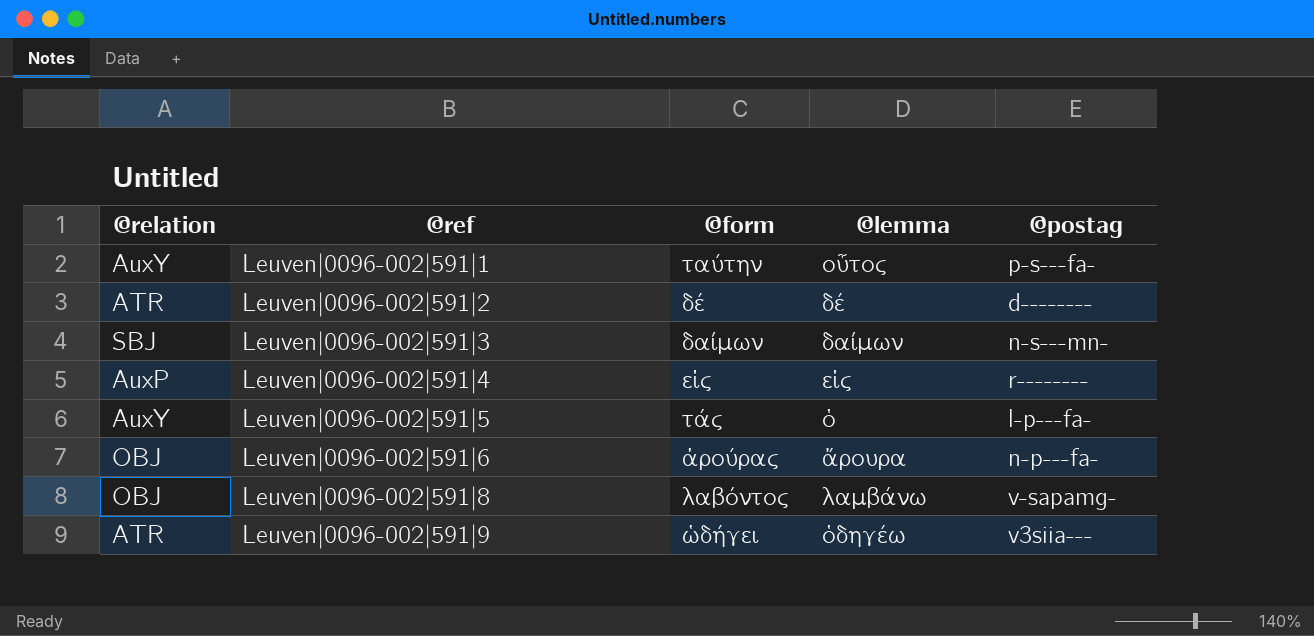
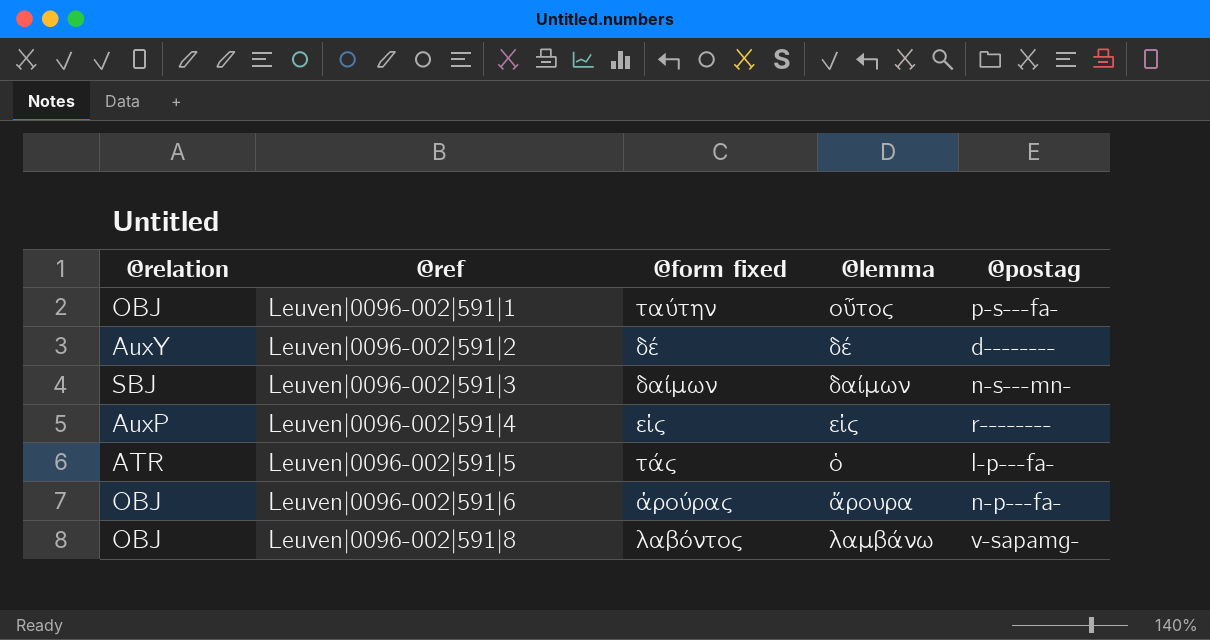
column name: @form -> @form fixed
row Leuven|0096-002|591|9: ATR | ὡδήγει | ὁδηγέω | v3siia--- -> none
Leuven|0096-002|591|1 | @relation: AuxY -> OBJ
Leuven|0096-002|591|2 | @relation: ATR -> AuxY
Leuven|0096-002|591|5 | @relation: AuxY -> ATR

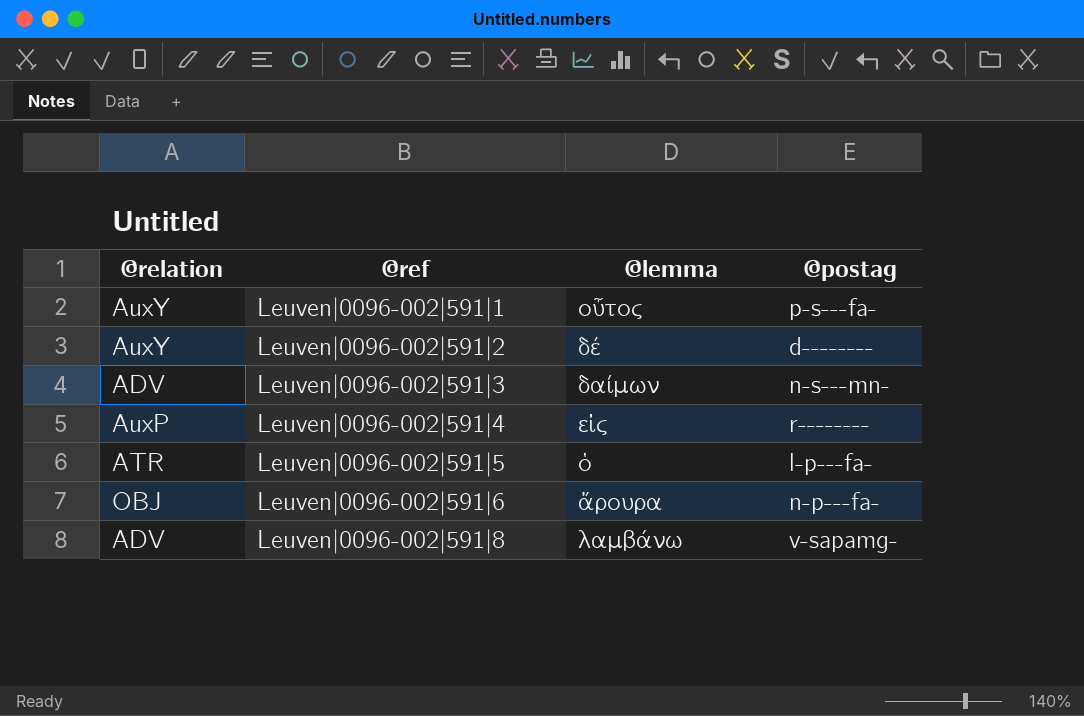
column @form fixed | position: 3 -> none
Leuven|0096-002|591|1 | @relation: OBJ -> AuxY
Leuven|0096-002|591|3 | @relation: SBJ -> ADV
Leuven|0096-002|591|8 | @relation: OBJ -> ADV

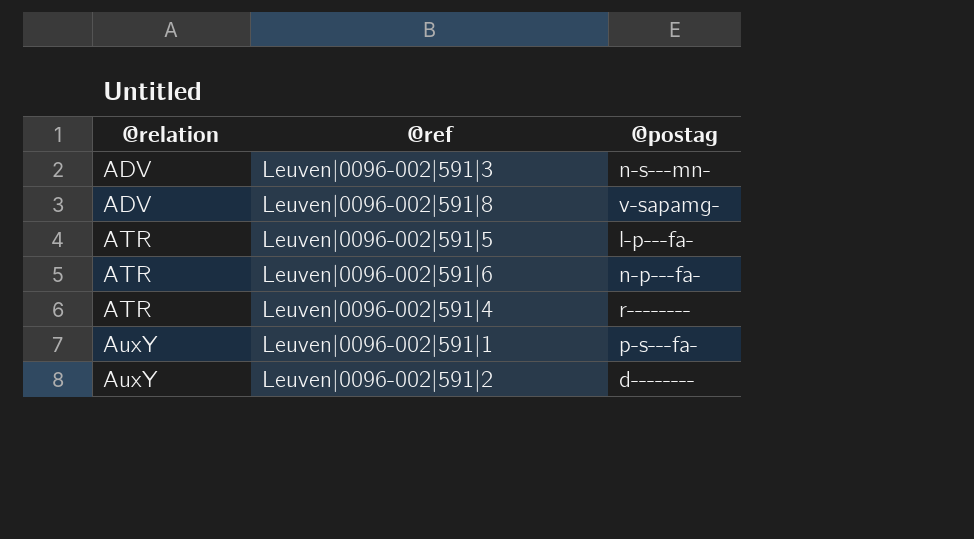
row order: @ref ascending -> @relation ascending
column @lemma | position: 3 -> none
Leuven|0096-002|591|6 | @relation: OBJ -> ATR
Leuven|0096-002|591|4 | @relation: AuxP -> ATR

